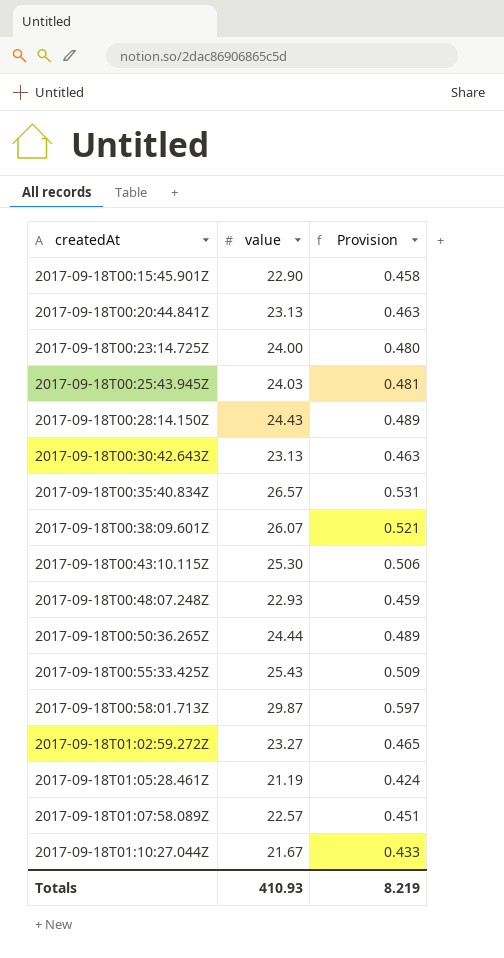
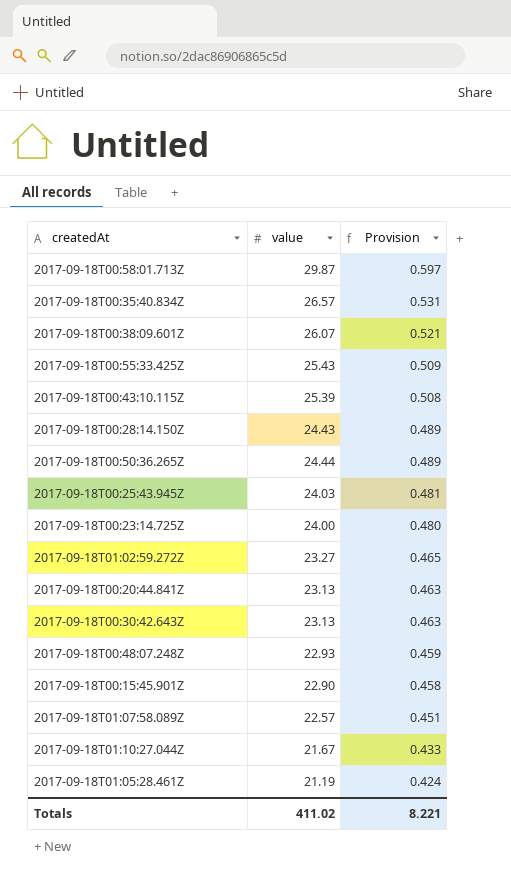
row order: createdAt ascending -> Provision descending
2017-09-18T00:43:10.115Z | value: 25.30 -> 25.39
2017-09-18T00:43:10.115Z | Provision: 0.506 -> 0.508
Totals | value: 410.93 -> 411.02
Totals | Provision: 8.219 -> 8.221

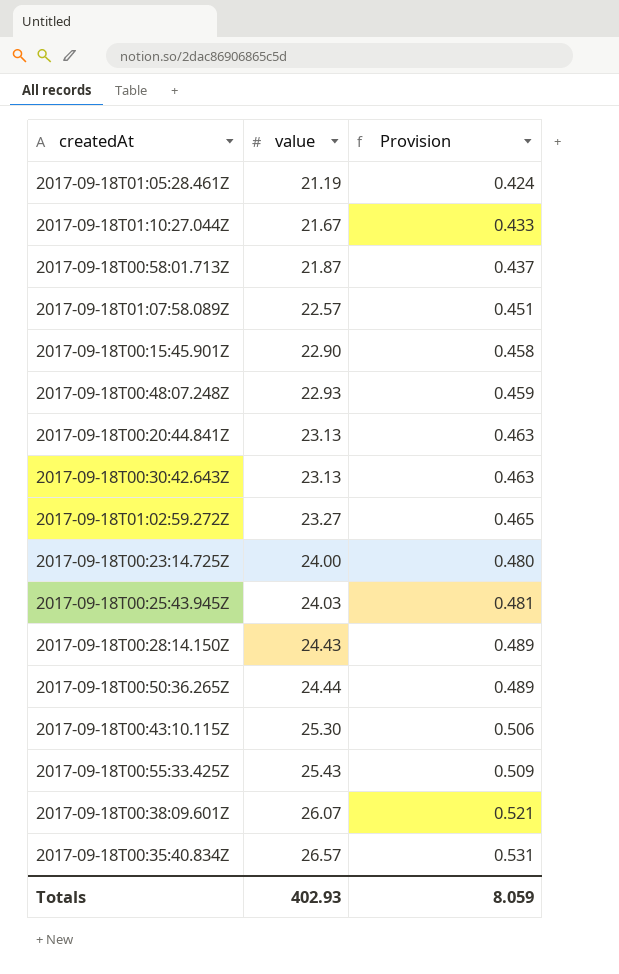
row order: Provision descending -> value ascending
2017-09-18T00:58:01.713Z | value: 29.87 -> 21.87
2017-09-18T00:58:01.713Z | Provision: 0.597 -> 0.437
2017-09-18T00:43:10.115Z | value: 25.39 -> 25.30
2017-09-18T00:43:10.115Z | Provision: 0.508 -> 0.506
Totals | value: 411.02 -> 402.93
Totals | Provision: 8.221 -> 8.059

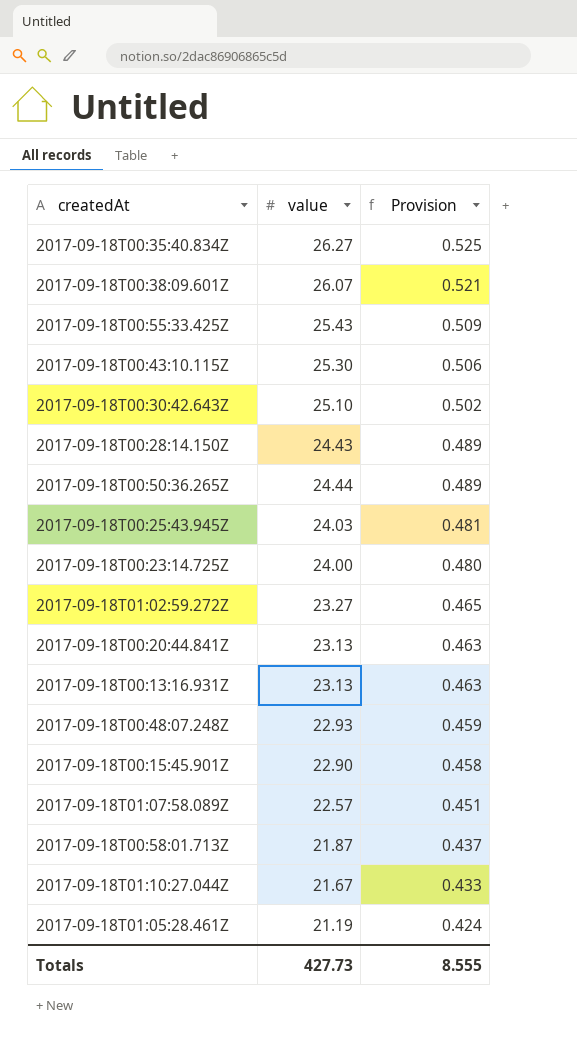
row order: value ascending -> Provision descending
2017-09-18T00:35:40.834Z | value: 26.57 -> 26.27
2017-09-18T00:35:40.834Z | Provision: 0.531 -> 0.525
2017-09-18T00:30:42.643Z | value: 23.13 -> 25.10
2017-09-18T00:30:42.643Z | Provision: 0.463 -> 0.502
row 2017-09-18T00:13:16.931Z: none -> 23.13 | 0.463
Totals | value: 402.93 -> 427.73
Totals | Provision: 8.059 -> 8.555

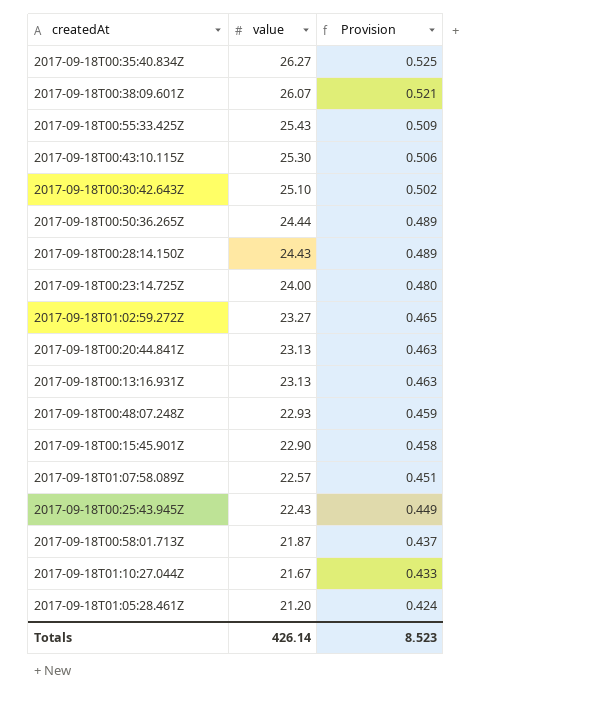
row order: Provision descending -> value descending
2017-09-18T00:25:43.945Z | value: 24.03 -> 22.43
2017-09-18T00:25:43.945Z | Provision: 0.481 -> 0.449
2017-09-18T01:05:28.461Z | value: 21.19 -> 21.20
Totals | value: 427.73 -> 426.14
Totals | Provision: 8.555 -> 8.523

